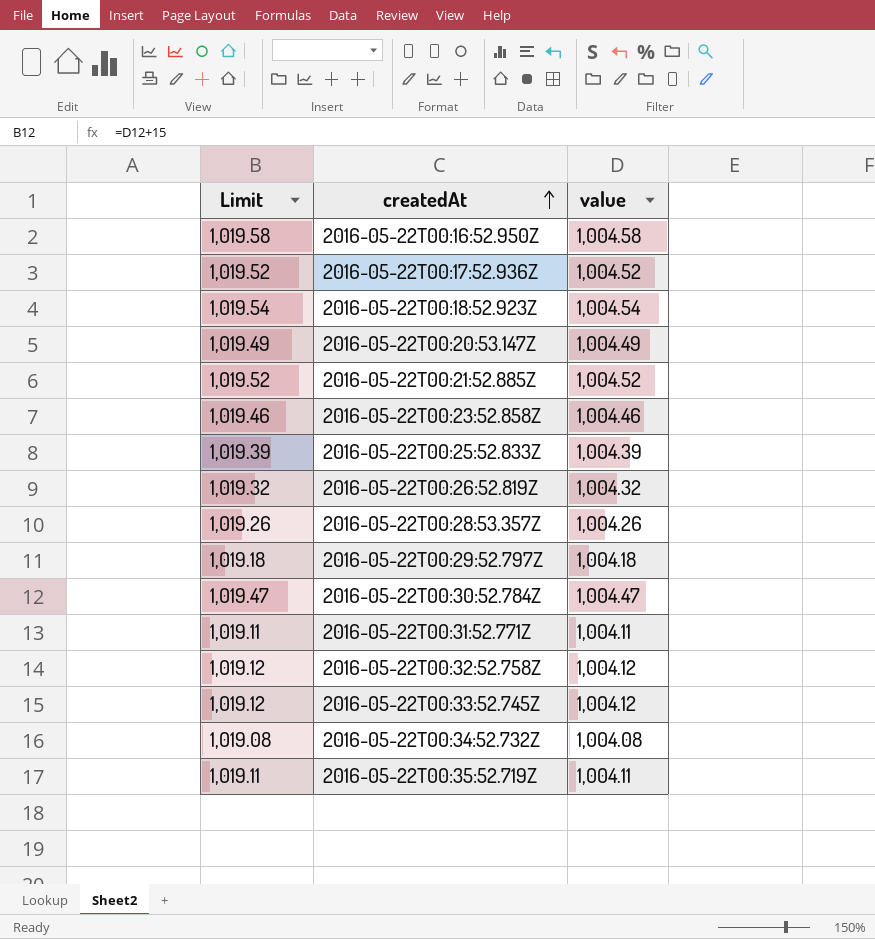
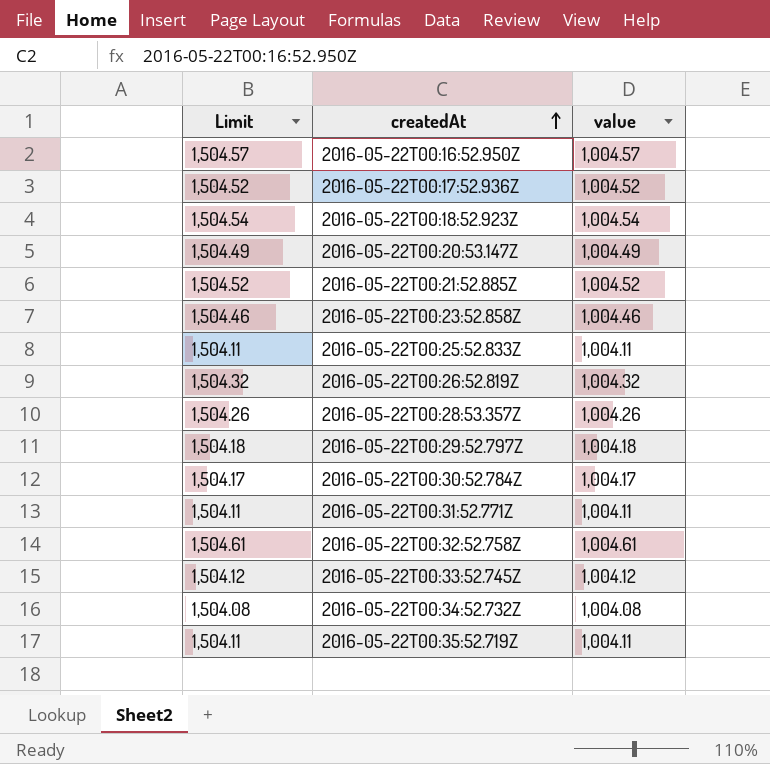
column Limit | formula: [value] + 15 -> [value] + 500
2016-05-22T00:16:52.950Z | value: 1,004.58 -> 1,004.57
2016-05-22T00:25:52.833Z | value: 1,004.39 -> 1,004.11
2016-05-22T00:30:52.784Z | value: 1,004.47 -> 1,004.17
2016-05-22T00:32:52.758Z | value: 1,004.12 -> 1,004.61

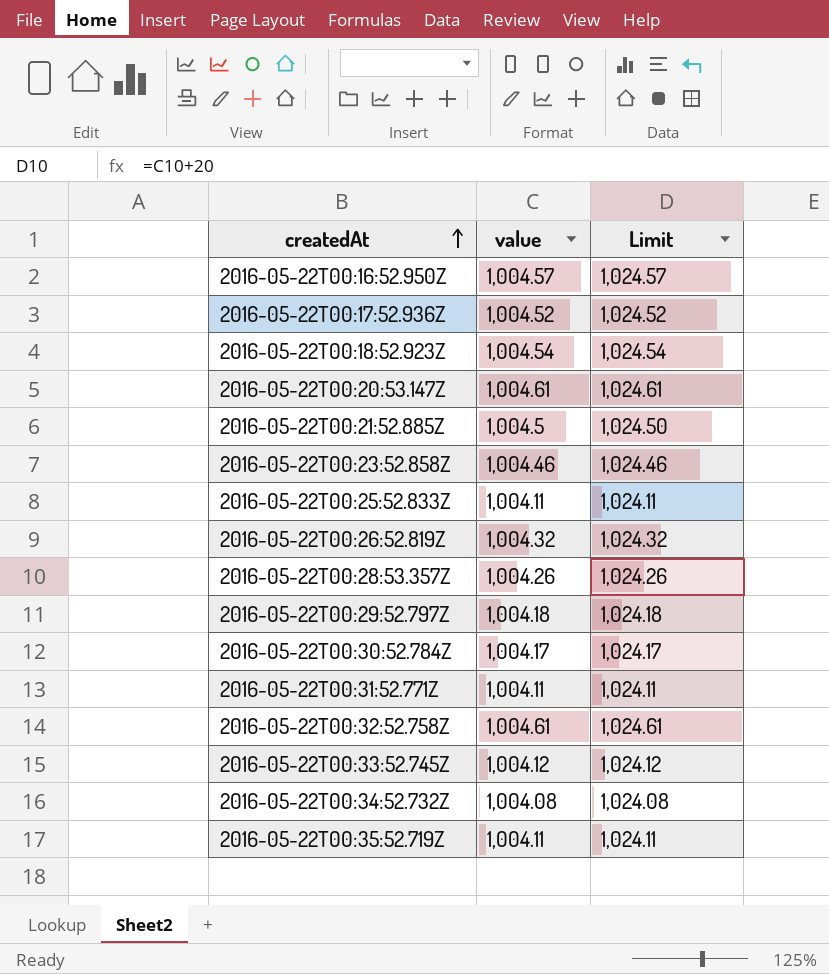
column Limit | formula: [value] + 500 -> [value] + 20
column Limit | position: 1 -> 3
2016-05-22T00:20:53.147Z | value: 1,004.49 -> 1,004.61
2016-05-22T00:21:52.885Z | value: 1,004.52 -> 1,004.5

